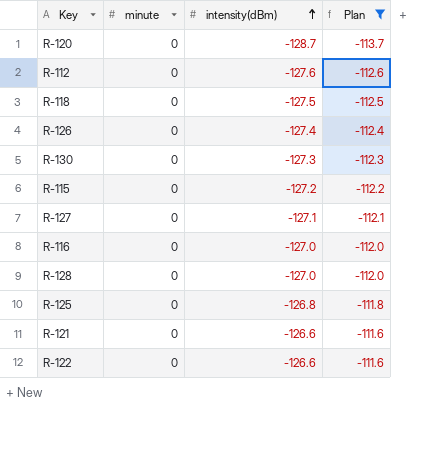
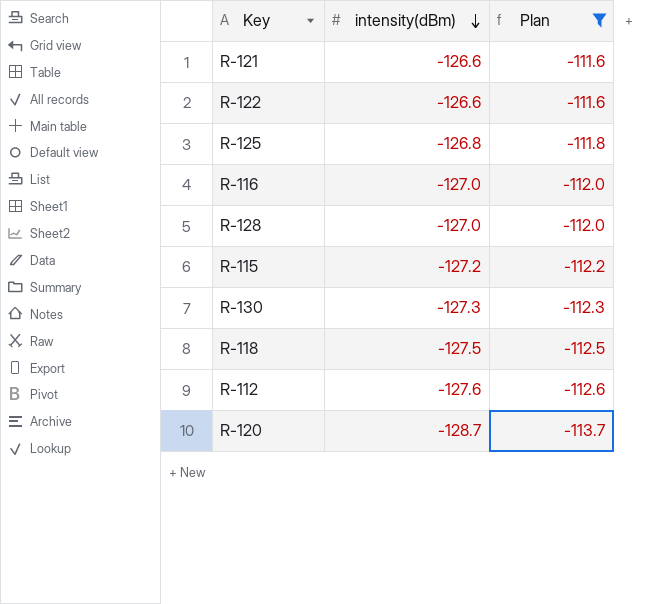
row order: intensity(dBm) ascending -> intensity(dBm) descending
column minute | position: 2 -> none
row R-126: 0 | -127.4 | -112.4 -> none
row R-127: 0 | -127.1 | -112.1 -> none

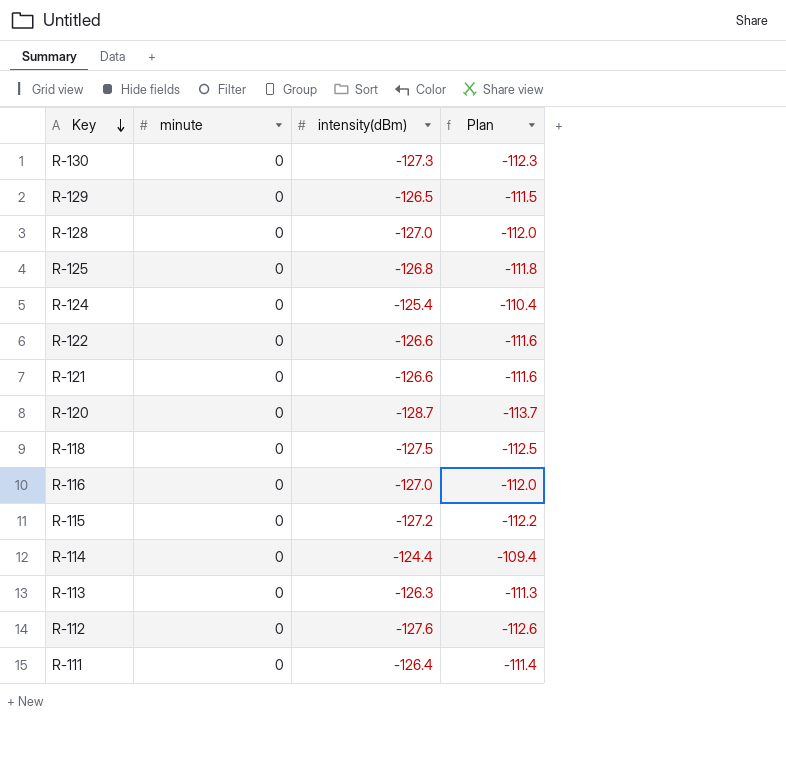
filter: Plan <= -111.6 -> none
row order: intensity(dBm) descending -> Key descending
column minute | position: none -> 2

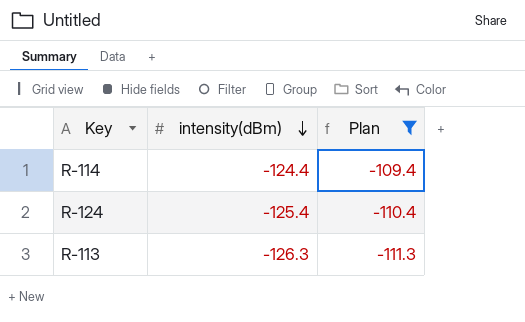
filter: none -> Plan >= -111.3
row order: Key descending -> intensity(dBm) descending
column minute | position: 2 -> none

